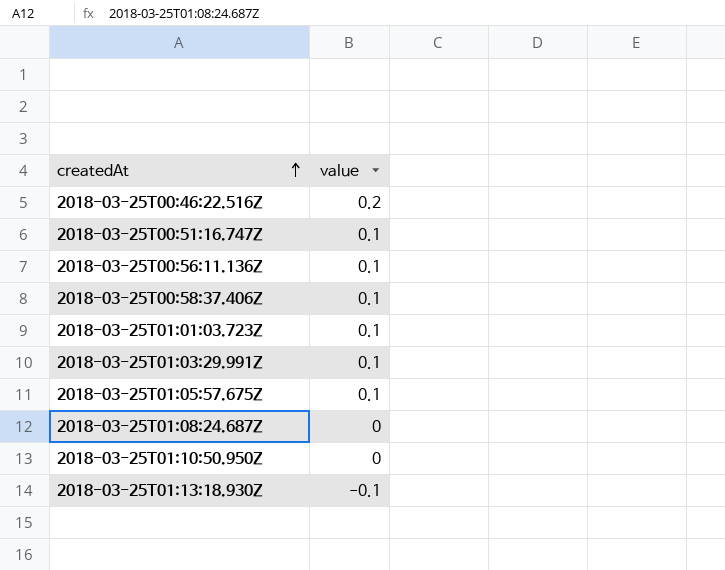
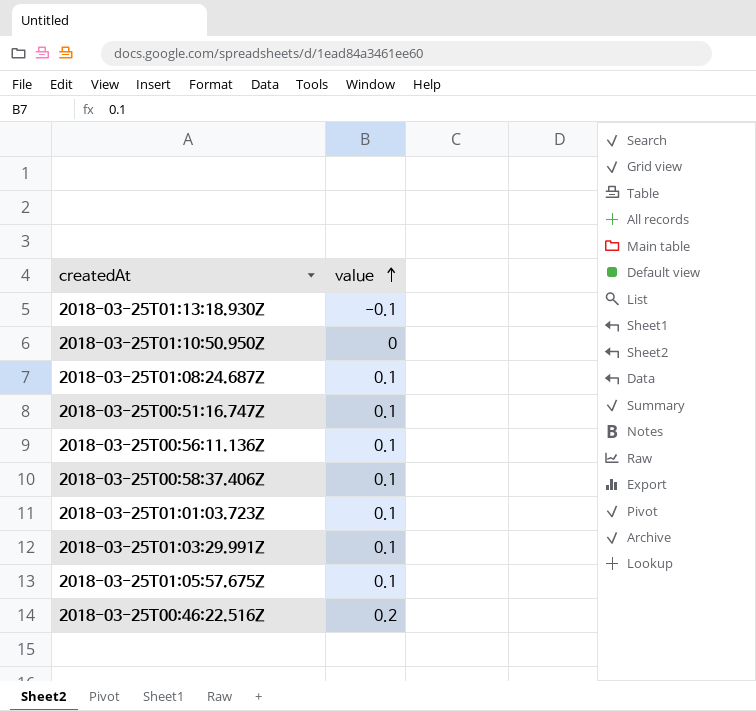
row order: createdAt ascending -> value ascending
2018-03-25T01:08:24.687Z | value: 0 -> 0.1

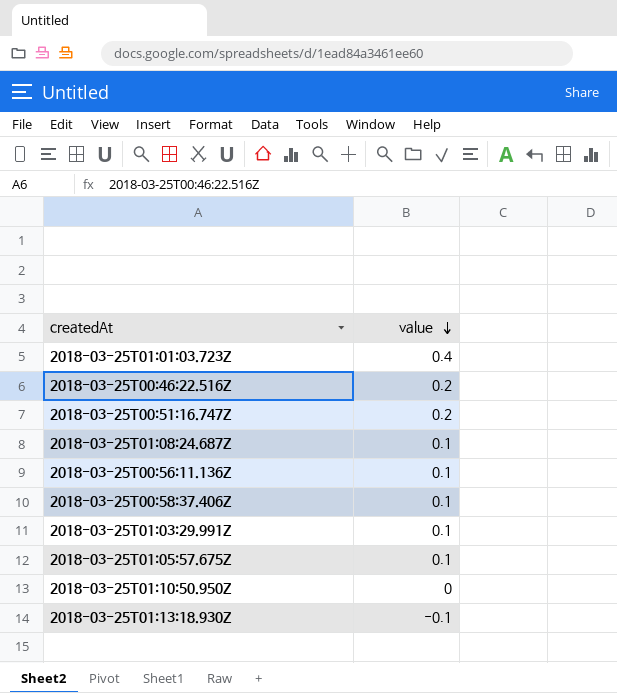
row order: value ascending -> value descending
2018-03-25T01:01:03.723Z | value: 0.1 -> 0.4
2018-03-25T00:51:16.747Z | value: 0.1 -> 0.2

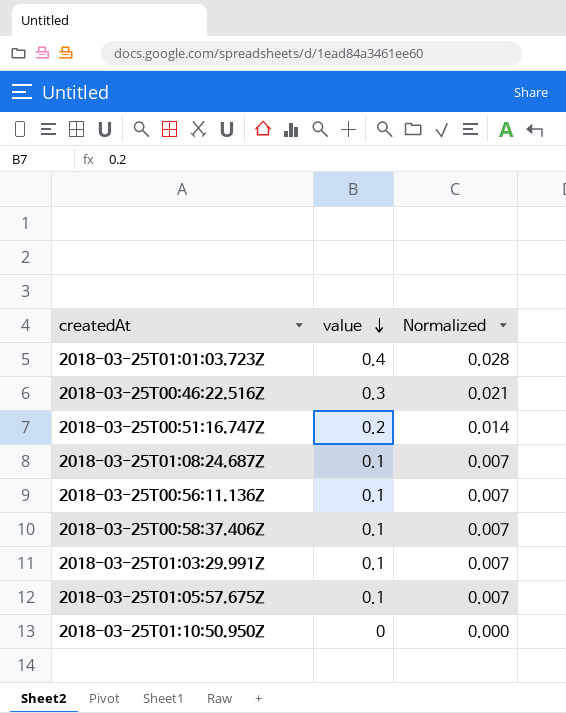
column Normalized | formula: none -> [value] * 0.07
row 2018-03-25T01:13:18.930Z: -0.1 -> none
2018-03-25T00:46:22.516Z | value: 0.2 -> 0.3

